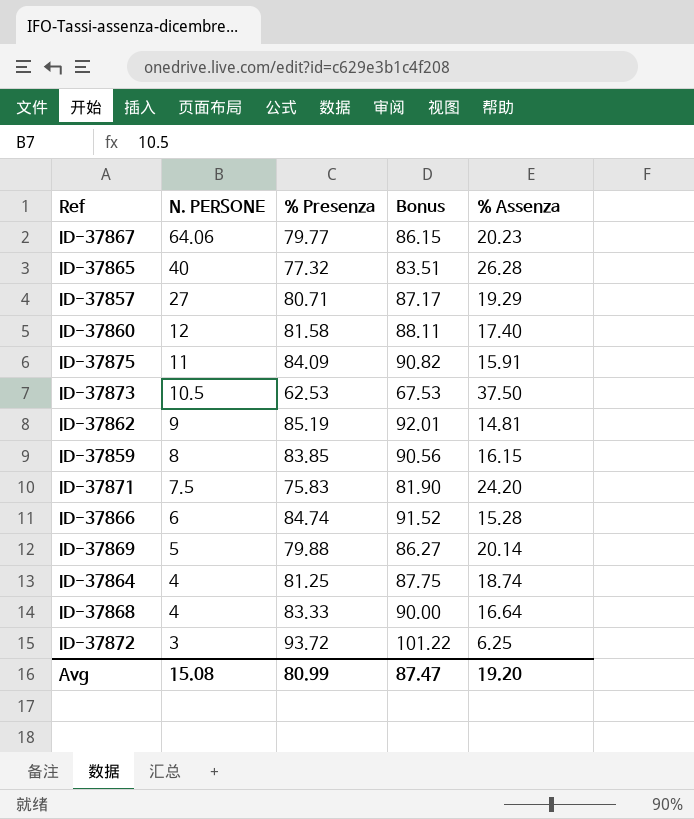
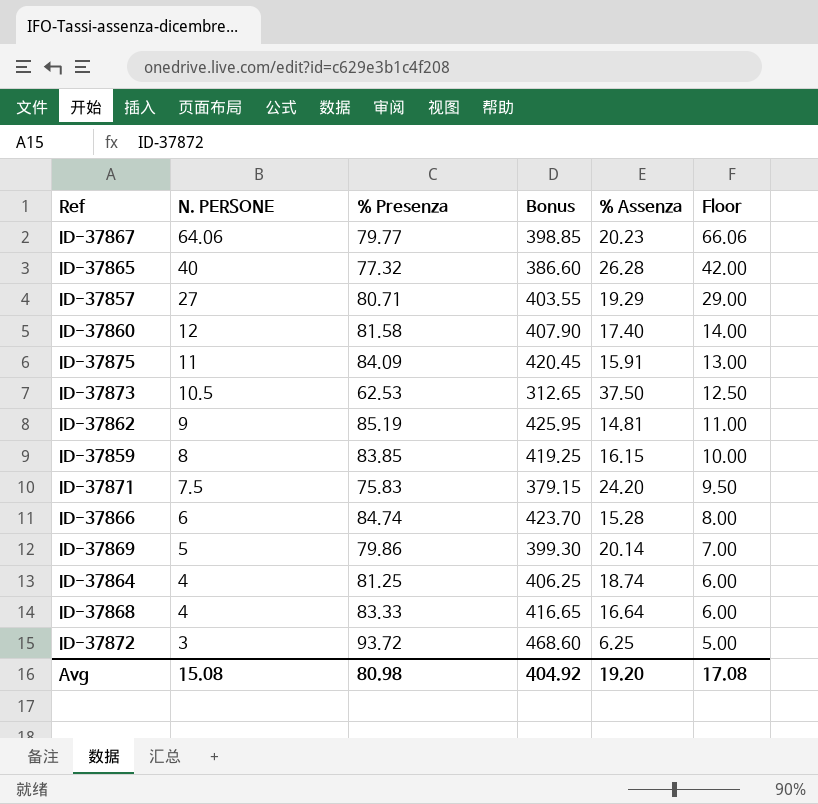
column Bonus | formula: [% Presenza] * 1.08 -> [% Presenza] * 5
column Floor | formula: none -> [N. PERSONE] + 2
ID-37869 | % Presenza: 79.88 -> 79.86
Avg | % Presenza: 80.99 -> 80.98
Avg | Bonus: 87.47 -> 404.92

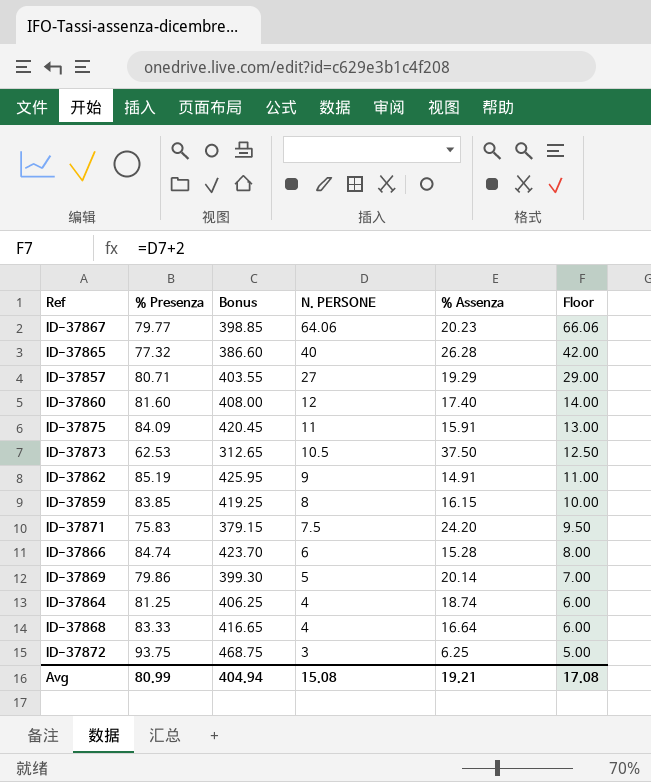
column N. PERSONE | position: 2 -> 4
ID-37860 | % Presenza: 81.58 -> 81.60
ID-37860 | Bonus: 407.90 -> 408.00
ID-37862 | % Assenza: 14.81 -> 14.91
ID-37872 | % Presenza: 93.72 -> 93.75
ID-37872 | Bonus: 468.60 -> 468.75
Avg | % Presenza: 80.98 -> 80.99
Avg | Bonus: 404.92 -> 404.94
Avg | % Assenza: 19.20 -> 19.21

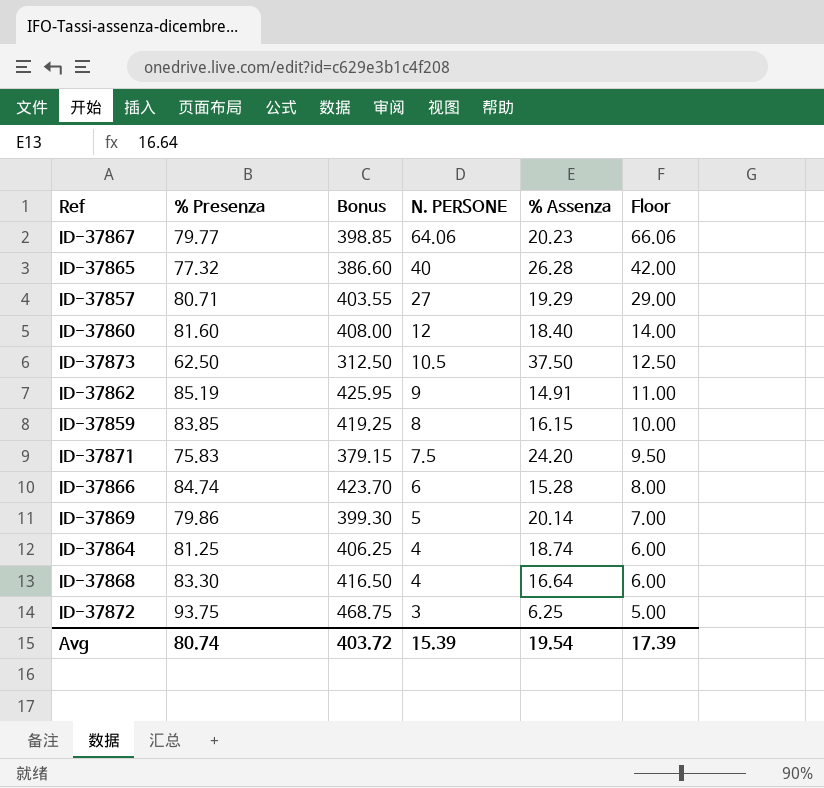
row ID-37875: 84.09 | 420.45 | 11 | 15.91 | 13.00 -> none
ID-37860 | % Assenza: 17.40 -> 18.40
ID-37873 | % Presenza: 62.53 -> 62.50
ID-37873 | Bonus: 312.65 -> 312.50
ID-37868 | % Presenza: 83.33 -> 83.30
ID-37868 | Bonus: 416.65 -> 416.50
Avg | % Presenza: 80.99 -> 80.74
Avg | Bonus: 404.94 -> 403.72
Avg | N. PERSONE: 15.08 -> 15.39
Avg | % Assenza: 19.21 -> 19.54
Avg | Floor: 17.08 -> 17.39

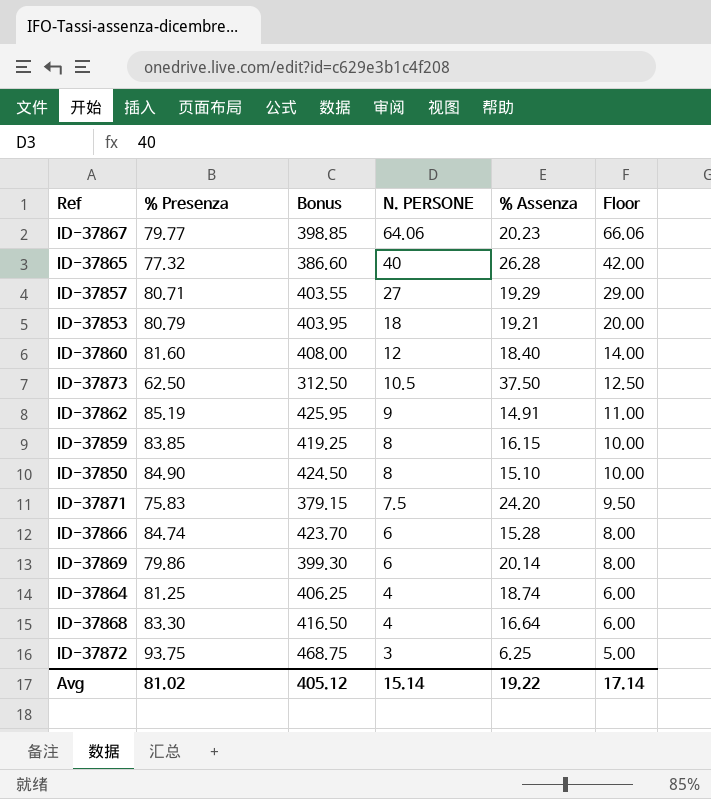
row ID-37853: none -> 80.79 | 403.95 | 18 | 19.21 | 20.00
row ID-37850: none -> 84.90 | 424.50 | 8 | 15.10 | 10.00
ID-37869 | N. PERSONE: 5 -> 6
ID-37869 | Floor: 7.00 -> 8.00
Avg | % Presenza: 80.74 -> 81.02
Avg | Bonus: 403.72 -> 405.12
Avg | N. PERSONE: 15.39 -> 15.14
Avg | % Assenza: 19.54 -> 19.22
Avg | Floor: 17.39 -> 17.14

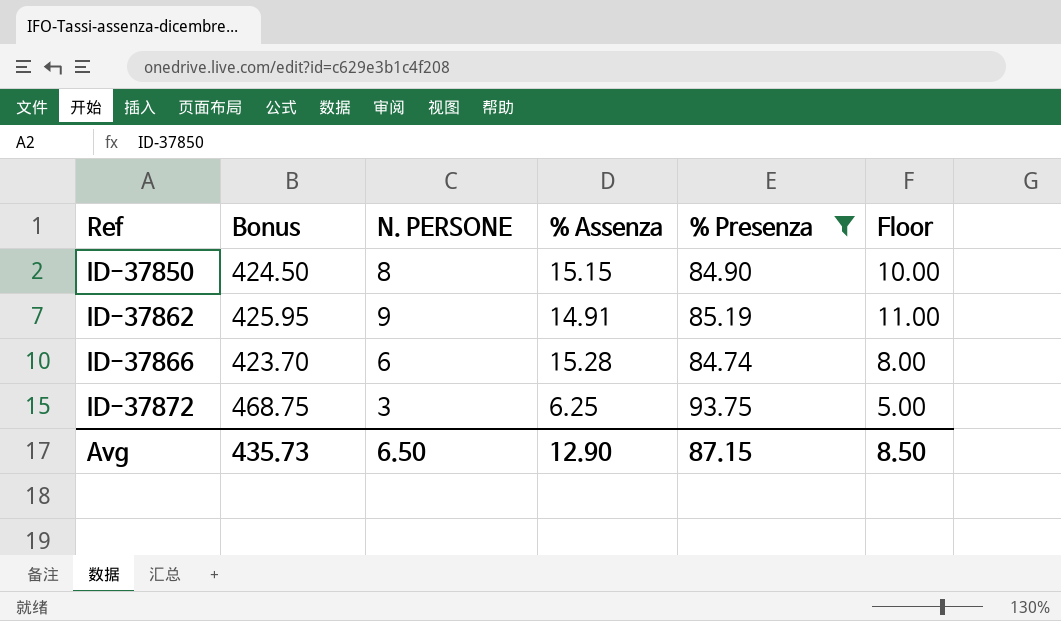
filter: none -> % Presenza >= 84.74
row order: N. PERSONE descending -> Ref ascending
column % Presenza | position: 2 -> 5
ID-37850 | % Assenza: 15.10 -> 15.15
Avg | Bonus: 405.12 -> 435.73
Avg | N. PERSONE: 15.14 -> 6.50
Avg | % Assenza: 19.22 -> 12.90
Avg | % Presenza: 81.02 -> 87.15
Avg | Floor: 17.14 -> 8.50

